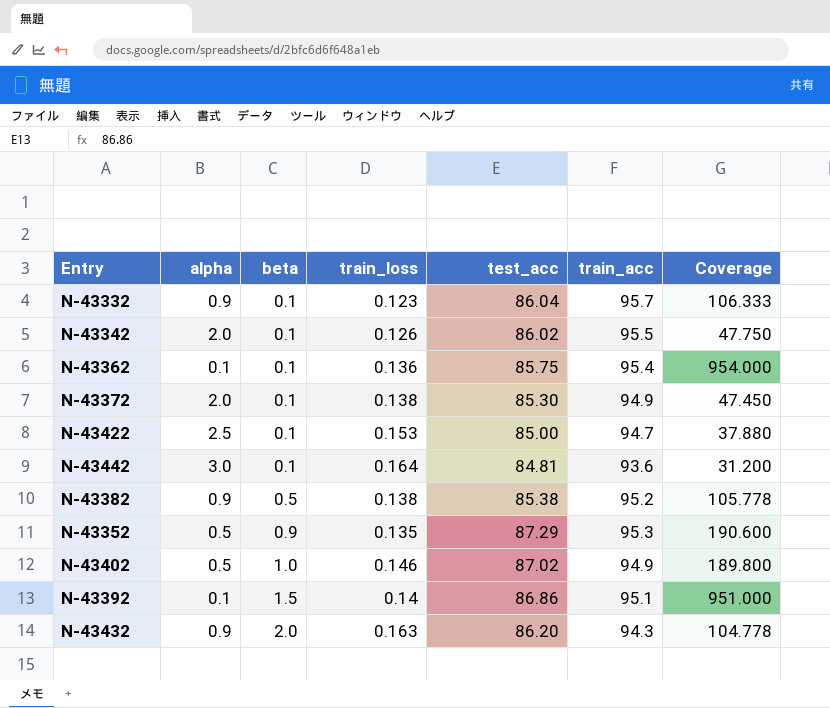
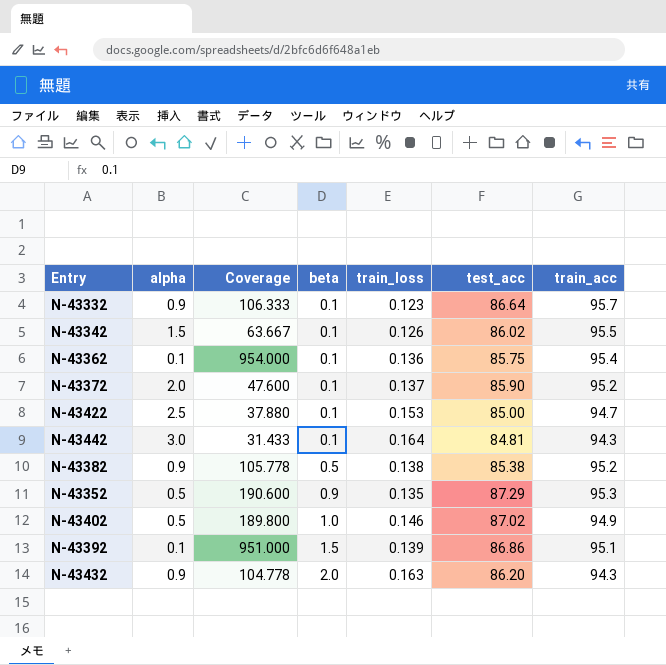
column Coverage | position: 7 -> 3
N-43332 | test_acc: 86.04 -> 86.64
N-43342 | alpha: 2.0 -> 1.5
N-43342 | Coverage: 47.750 -> 63.667
N-43372 | Coverage: 47.450 -> 47.600
N-43372 | train_loss: 0.138 -> 0.137
N-43372 | test_acc: 85.30 -> 85.90
N-43372 | train_acc: 94.9 -> 95.2
N-43442 | Coverage: 31.200 -> 31.433
N-43442 | train_acc: 93.6 -> 94.3
N-43392 | train_loss: 0.14 -> 0.139

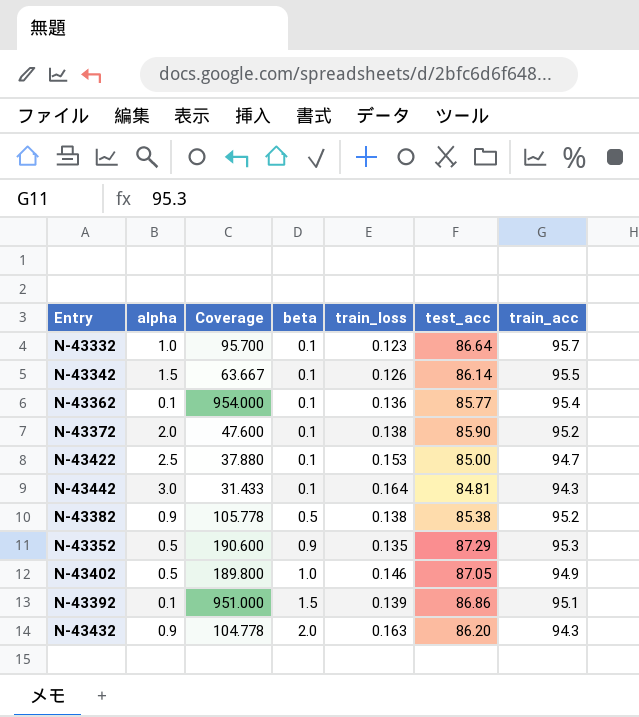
N-43332 | alpha: 0.9 -> 1.0
N-43332 | Coverage: 106.333 -> 95.700
N-43342 | test_acc: 86.02 -> 86.14
N-43362 | test_acc: 85.75 -> 85.77
N-43372 | train_loss: 0.137 -> 0.138
N-43402 | test_acc: 87.02 -> 87.05

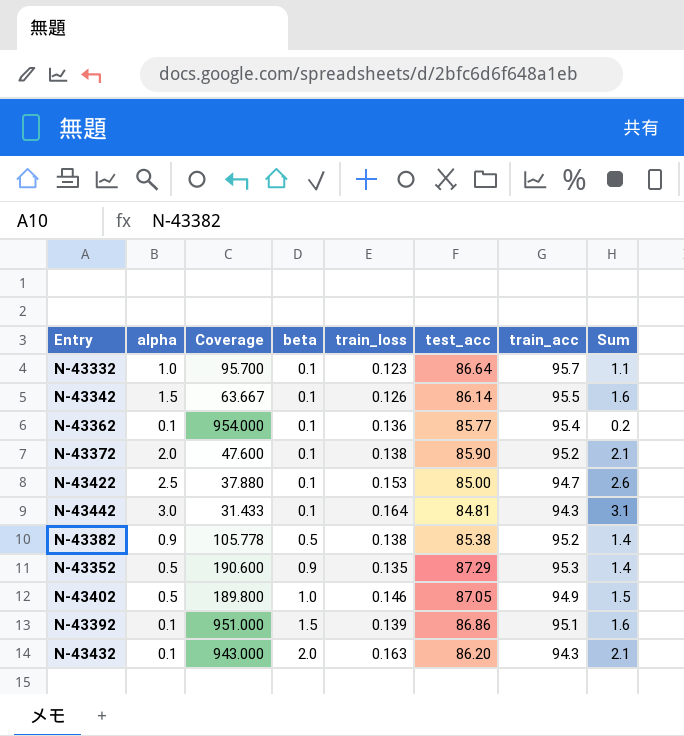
column Sum | formula: none -> [alpha] + [beta]
N-43432 | alpha: 0.9 -> 0.1
N-43432 | Coverage: 104.778 -> 943.000

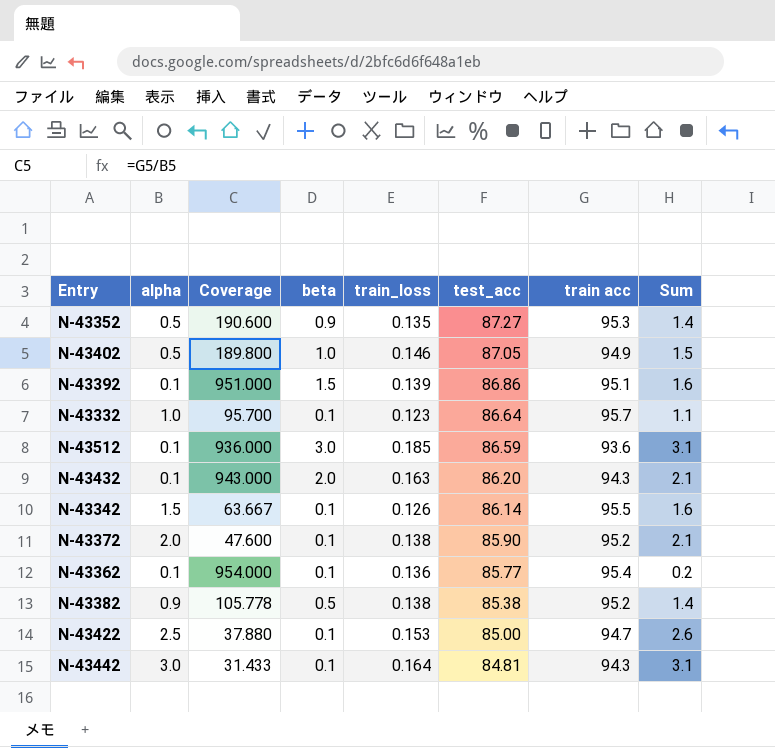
row order: beta ascending -> test_acc descending
column name: train_acc -> train acc
N-43352 | test_acc: 87.29 -> 87.27
row N-43512: none -> 0.1 | 936.000 | 3.0 | 0.185 | 86.59 | 93.6 | 3.1

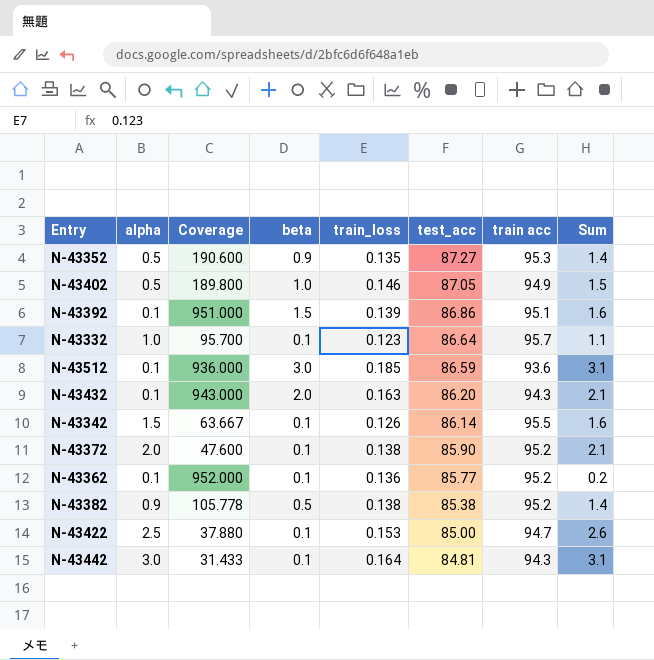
N-43362 | Coverage: 954.000 -> 952.000
N-43362 | train acc: 95.4 -> 95.2

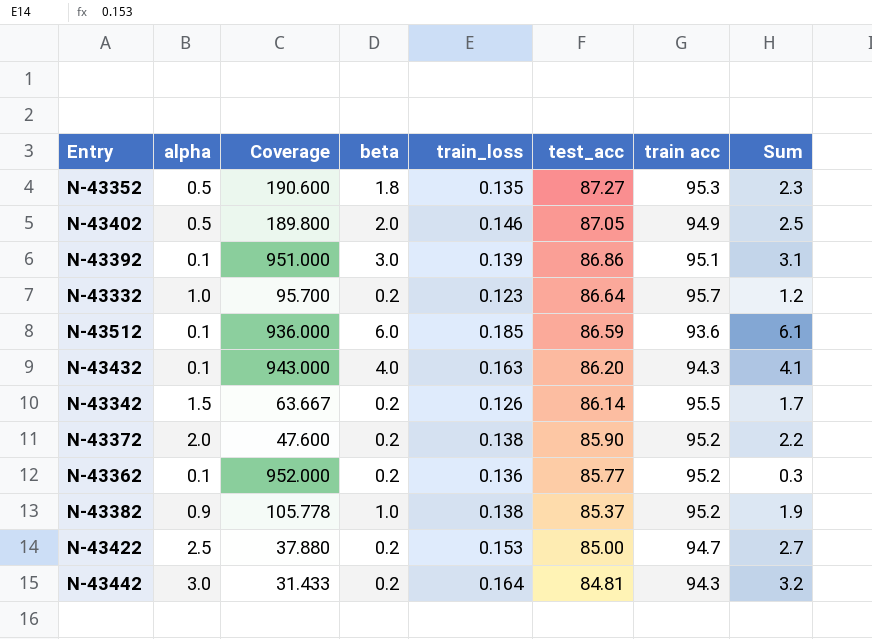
N-43352 | beta: 0.9 -> 1.8
N-43352 | Sum: 1.4 -> 2.3
N-43402 | beta: 1.0 -> 2.0
N-43402 | Sum: 1.5 -> 2.5
N-43392 | beta: 1.5 -> 3.0
N-43392 | Sum: 1.6 -> 3.1
N-43332 | beta: 0.1 -> 0.2
N-43332 | Sum: 1.1 -> 1.2
N-43512 | beta: 3.0 -> 6.0
N-43512 | Sum: 3.1 -> 6.1
N-43432 | beta: 2.0 -> 4.0
N-43432 | Sum: 2.1 -> 4.1
N-43342 | beta: 0.1 -> 0.2
N-43342 | Sum: 1.6 -> 1.7
N-43372 | beta: 0.1 -> 0.2
N-43372 | Sum: 2.1 -> 2.2
N-43362 | beta: 0.1 -> 0.2
N-43362 | Sum: 0.2 -> 0.3
N-43382 | beta: 0.5 -> 1.0
N-43382 | test_acc: 85.38 -> 85.37
N-43382 | Sum: 1.4 -> 1.9
N-43422 | beta: 0.1 -> 0.2
N-43422 | Sum: 2.6 -> 2.7
N-43442 | beta: 0.1 -> 0.2
N-43442 | Sum: 3.1 -> 3.2

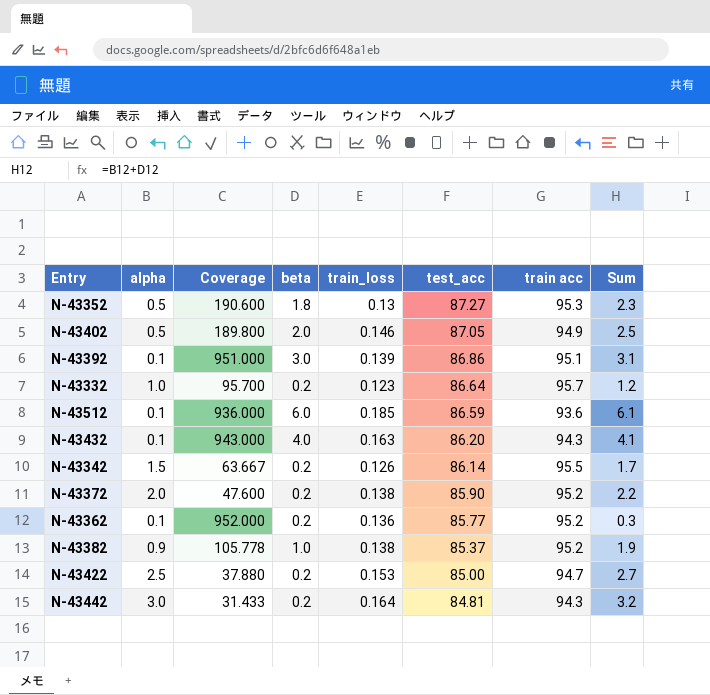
N-43352 | train_loss: 0.135 -> 0.13

